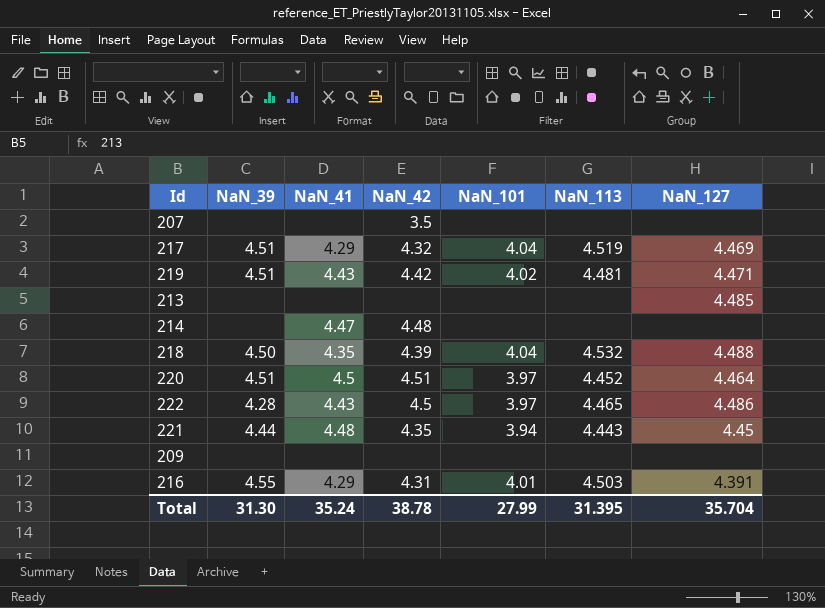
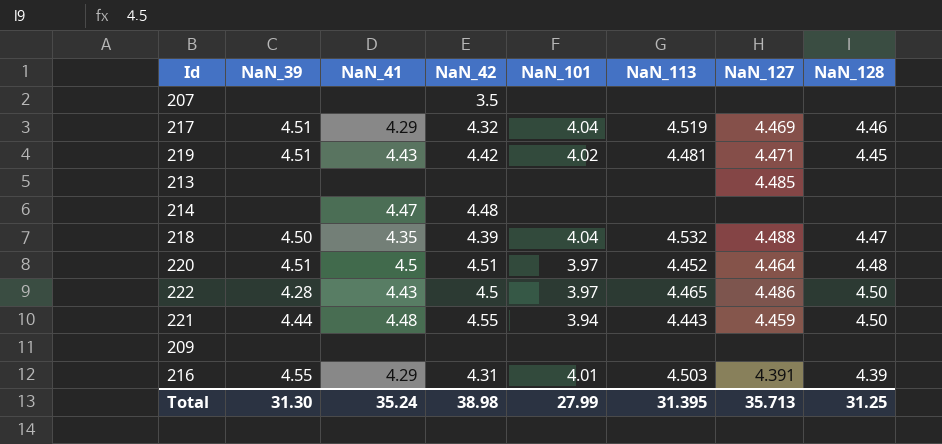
column NaN_128 | position: none -> 8
221 | NaN_42: 4.35 -> 4.55
221 | NaN_127: 4.45 -> 4.459
Total | NaN_42: 38.78 -> 38.98
Total | NaN_127: 35.704 -> 35.713

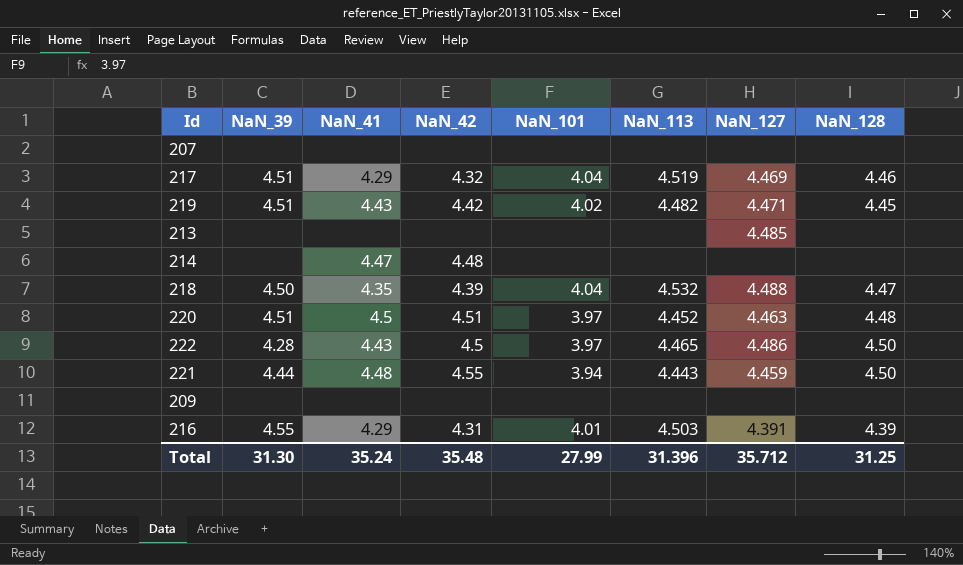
207 | NaN_42: 3.5 -> none
219 | NaN_113: 4.481 -> 4.482
220 | NaN_127: 4.464 -> 4.463
Total | NaN_42: 38.98 -> 35.48
Total | NaN_113: 31.395 -> 31.396
Total | NaN_127: 35.713 -> 35.712

